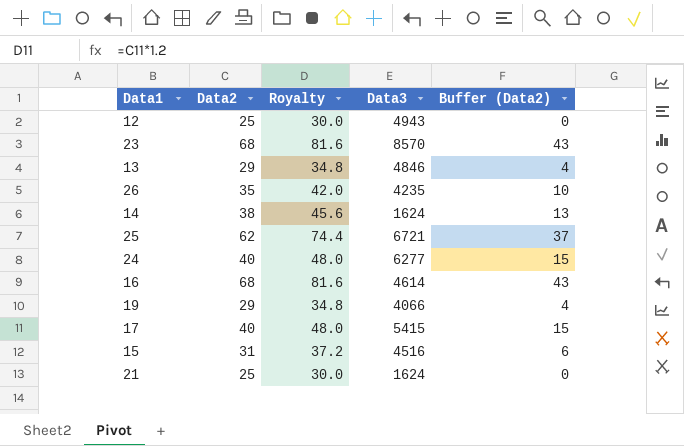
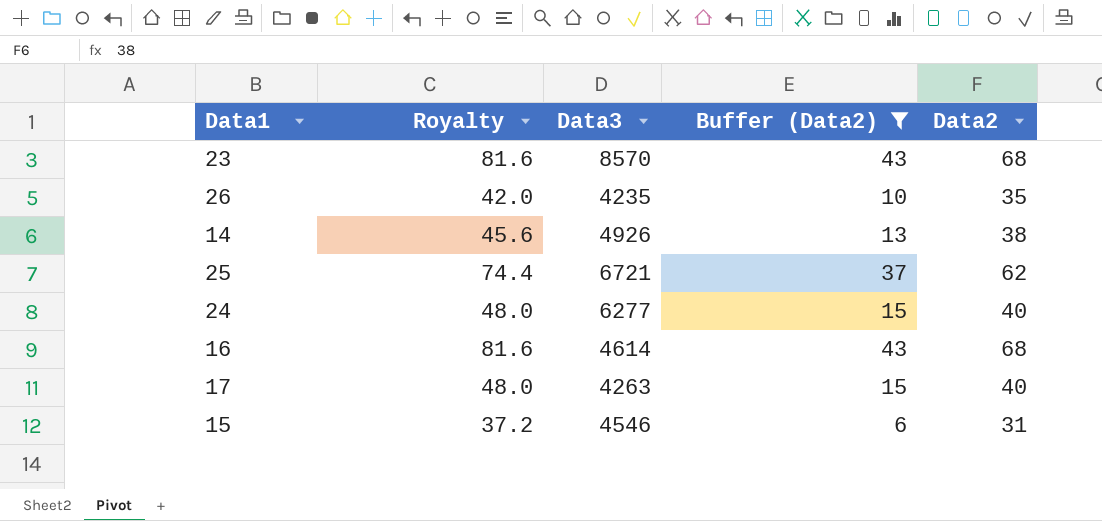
filter: none -> Buffer (Data2) >= 6
column Data2 | position: 2 -> 5
14 | Data3: 1624 -> 4926
17 | Data3: 5415 -> 4263
15 | Data3: 4516 -> 4546

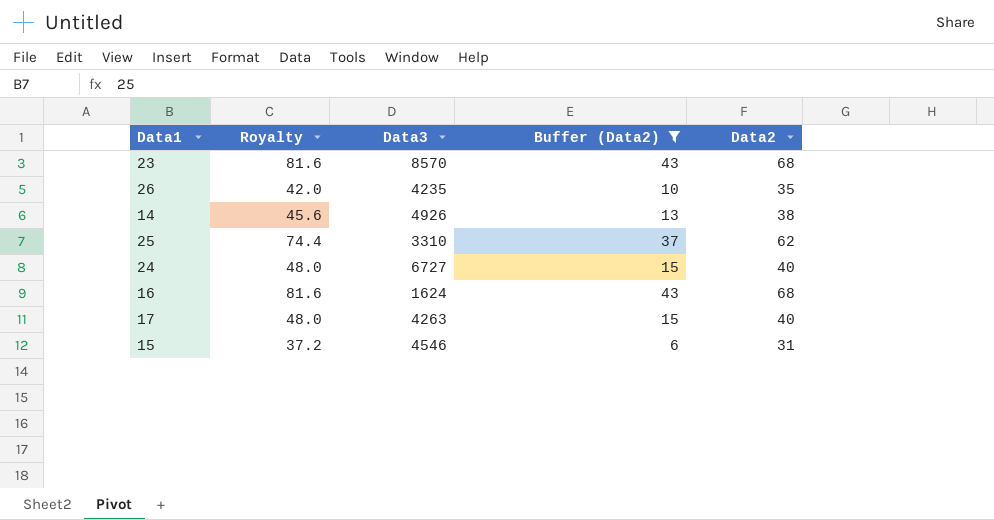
25 | Data3: 6721 -> 3310
24 | Data3: 6277 -> 6727
16 | Data3: 4614 -> 1624

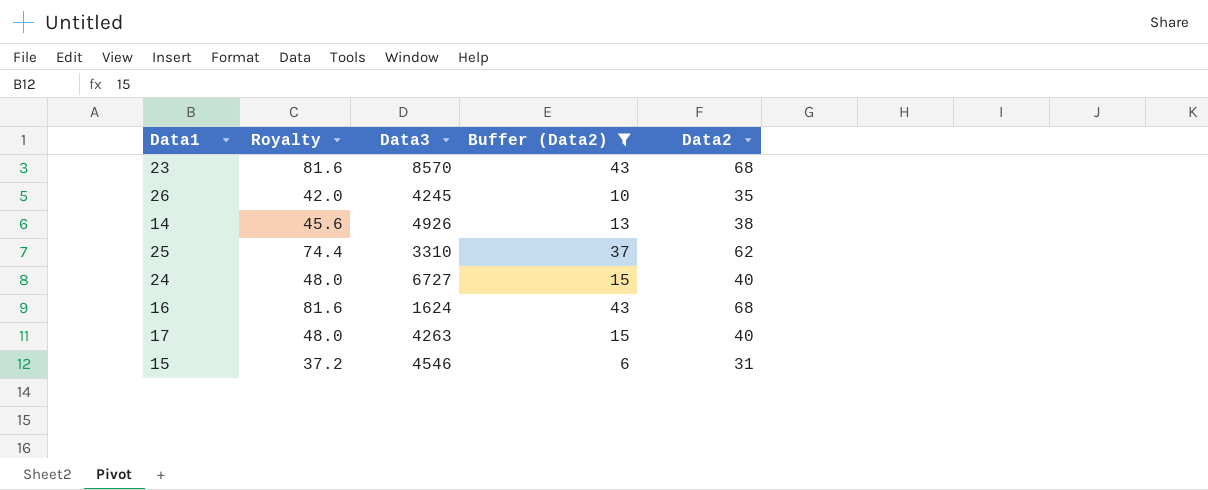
26 | Data3: 4235 -> 4245

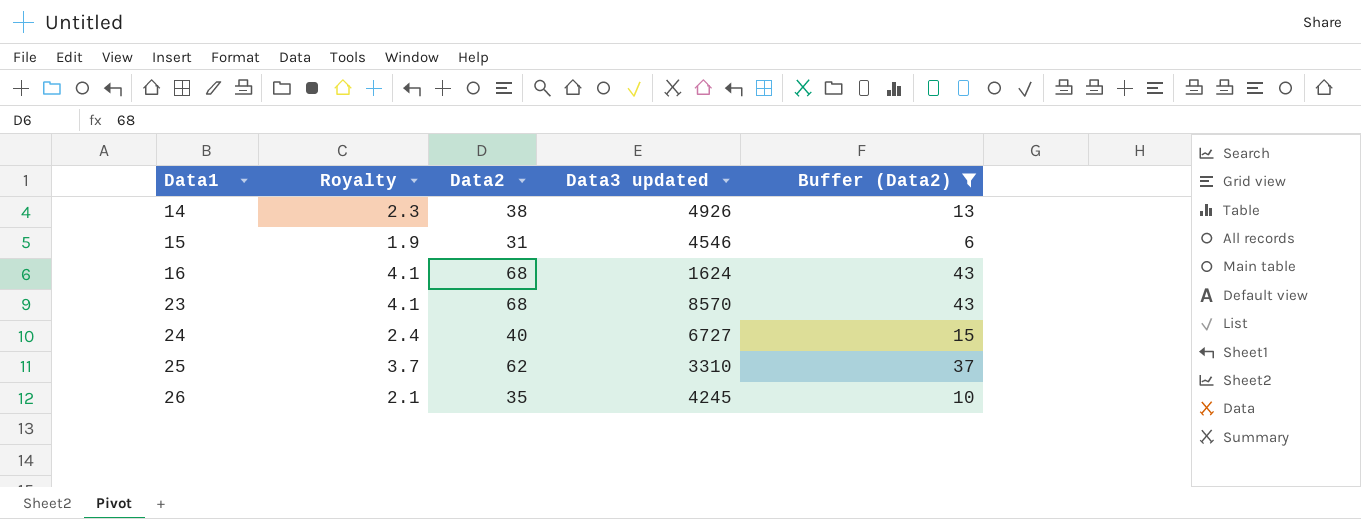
row order: none -> Data1 ascending
column Royalty | formula: [Data2] * 1.2 -> [Data2] * 0.06
column Data2 | position: 5 -> 3
column name: Data3 -> Data3 updated
row 17: 48.0 | 4263 | 15 | 40 -> none

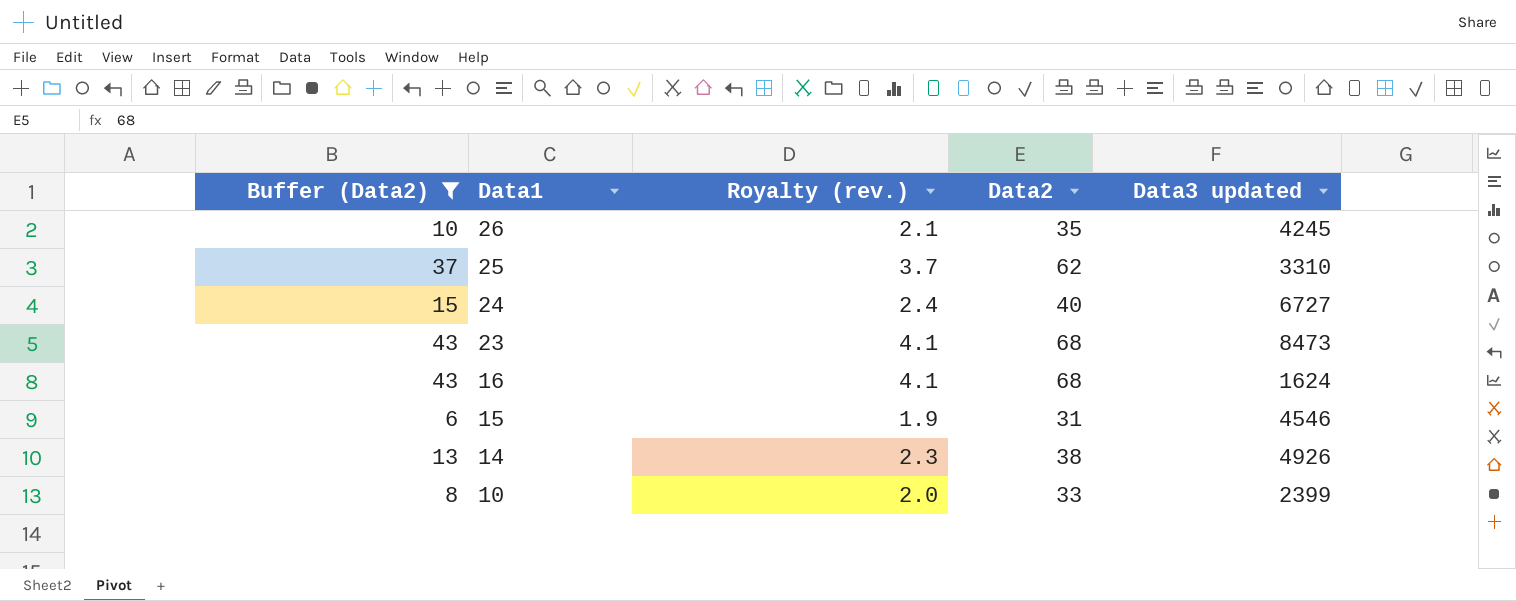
row order: Data1 ascending -> Data1 descending
column Buffer (Data2) | position: 5 -> 1
column name: Royalty -> Royalty (rev.)
23 | Data3 updated: 8570 -> 8473
row 10: none -> 8 | 2.0 | 33 | 2399

